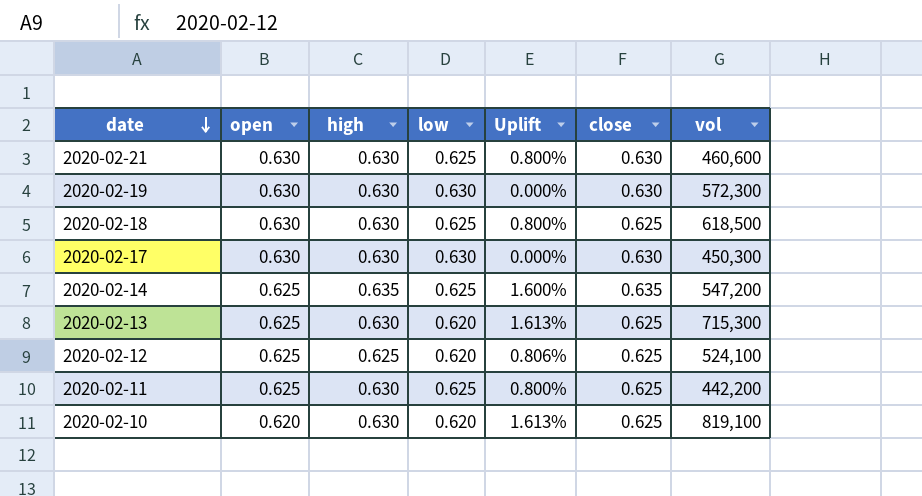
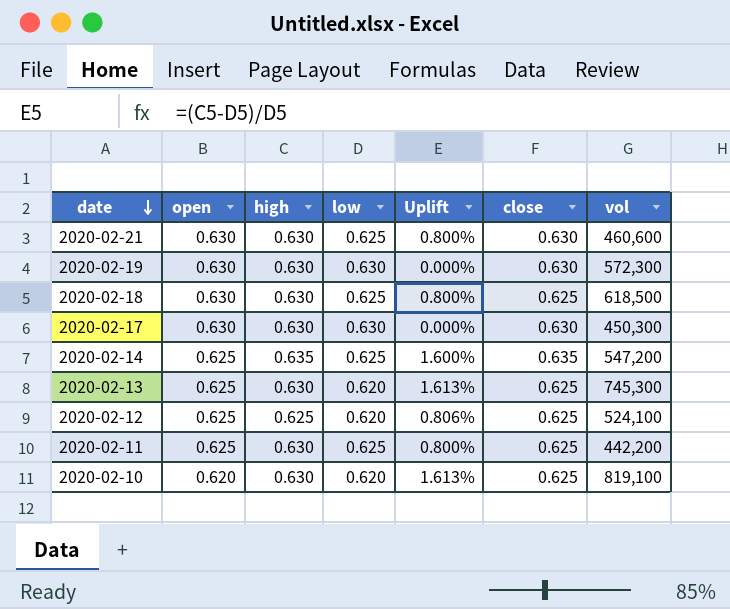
2020-02-13 | vol: 715,300 -> 745,300

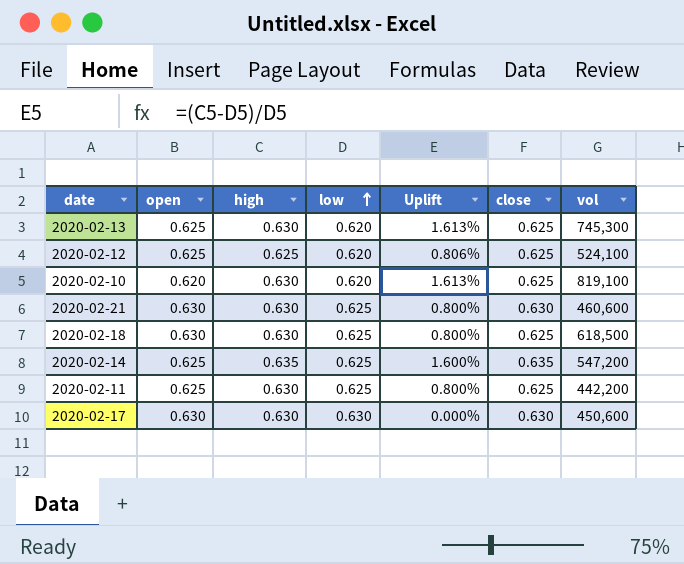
row order: date descending -> low ascending
row 2020-02-19: 0.630 | 0.630 | 0.630 | 0.000% | 0.630 | 572,300 -> none
2020-02-17 | vol: 450,300 -> 450,600

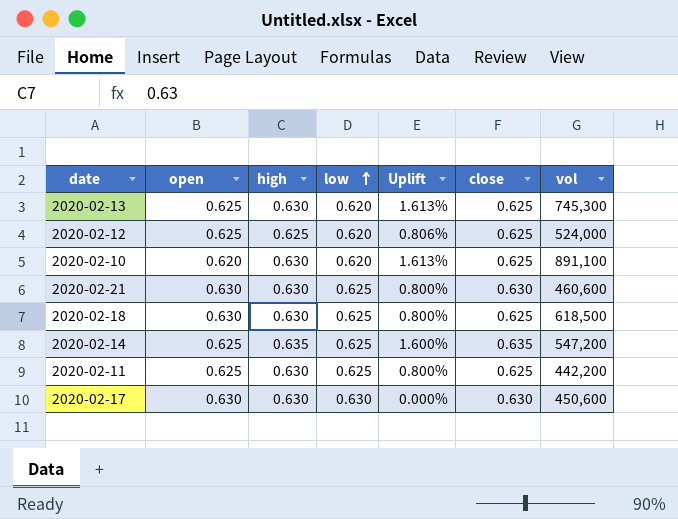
2020-02-12 | vol: 524,100 -> 524,000
2020-02-10 | vol: 819,100 -> 891,100

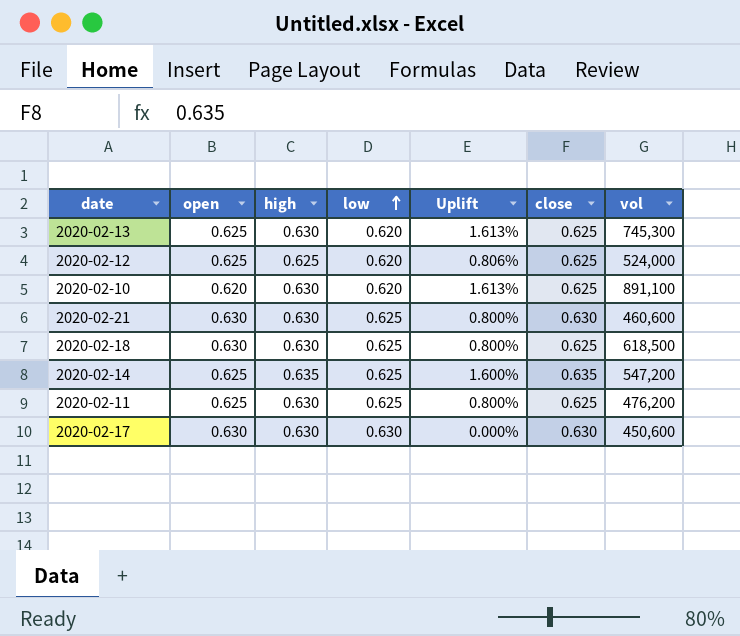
2020-02-11 | vol: 442,200 -> 476,200

